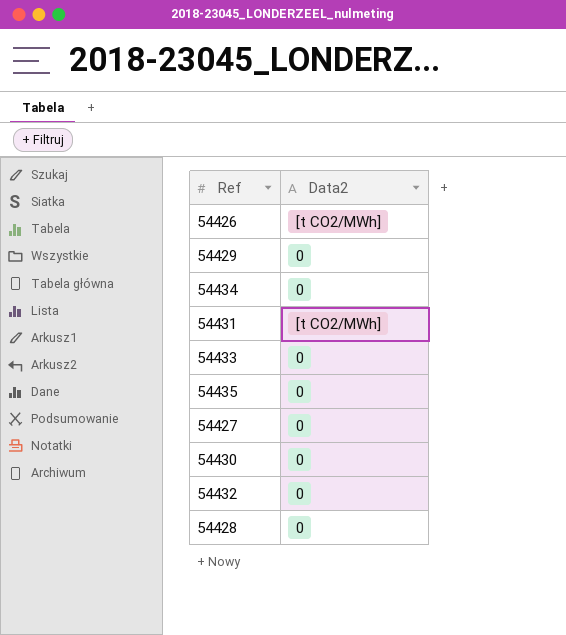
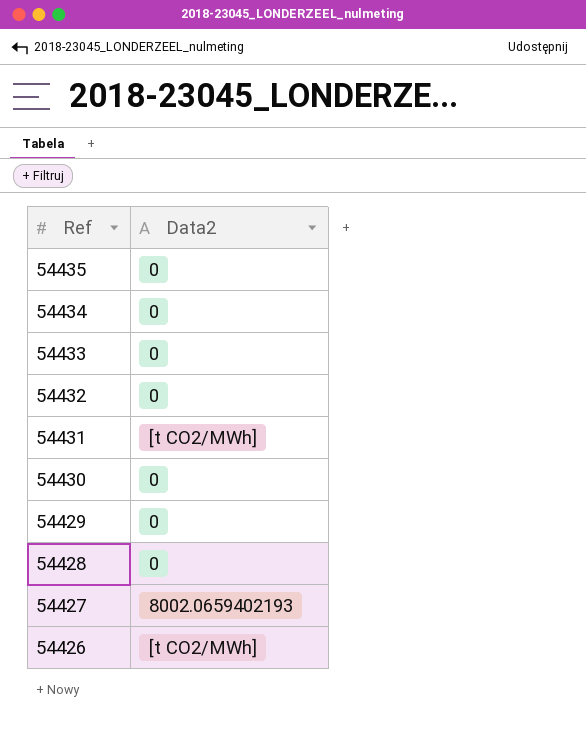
row order: none -> Ref descending
54427 | Data2: 0 -> 8002.0659402193

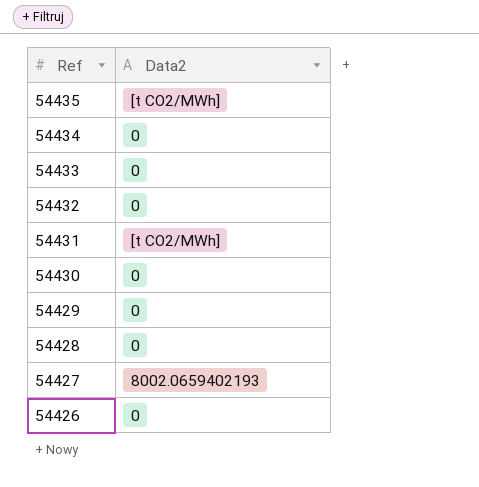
54435 | Data2: 0 -> [t CO2/MWh]
54426 | Data2: [t CO2/MWh] -> 0

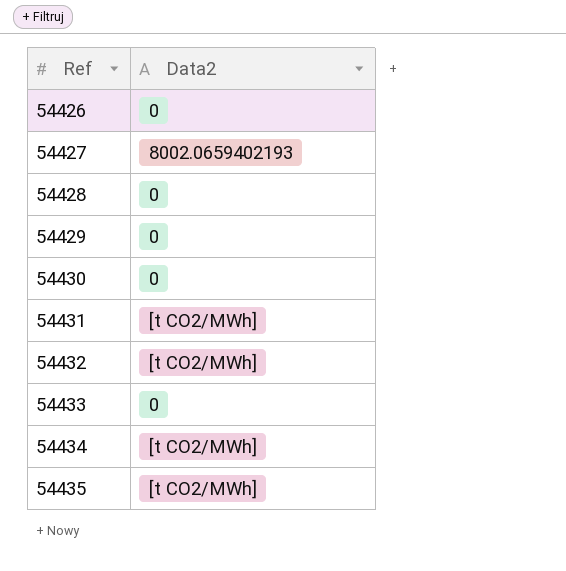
row order: Ref descending -> Ref ascending
54432 | Data2: 0 -> [t CO2/MWh]
54434 | Data2: 0 -> [t CO2/MWh]

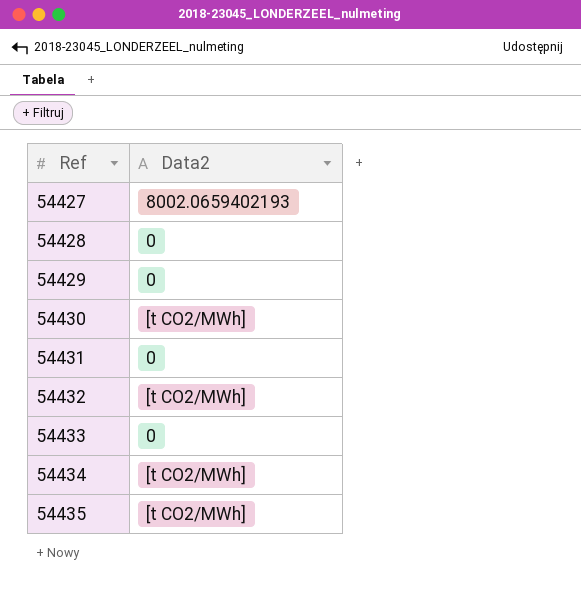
row 54426: 0 -> none
54430 | Data2: 0 -> [t CO2/MWh]
54431 | Data2: [t CO2/MWh] -> 0

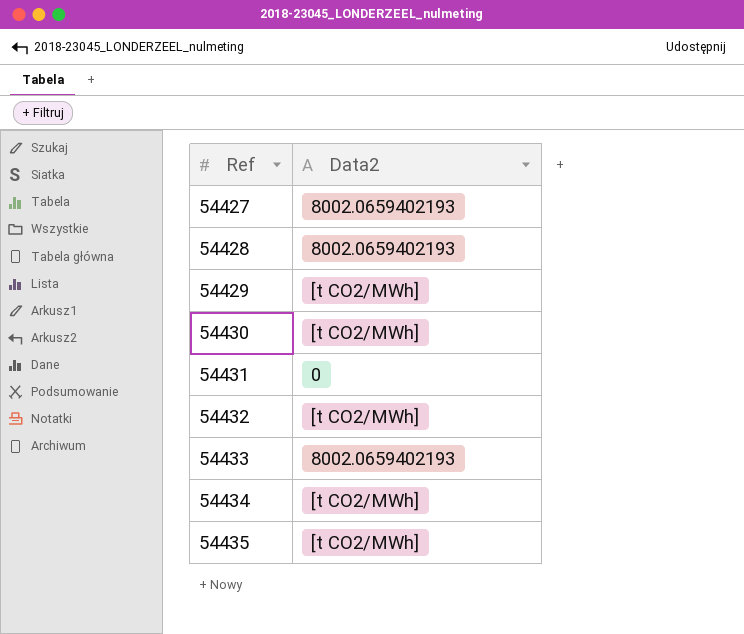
54428 | Data2: 0 -> 8002.0659402193
54429 | Data2: 0 -> [t CO2/MWh]
54433 | Data2: 0 -> 8002.0659402193

